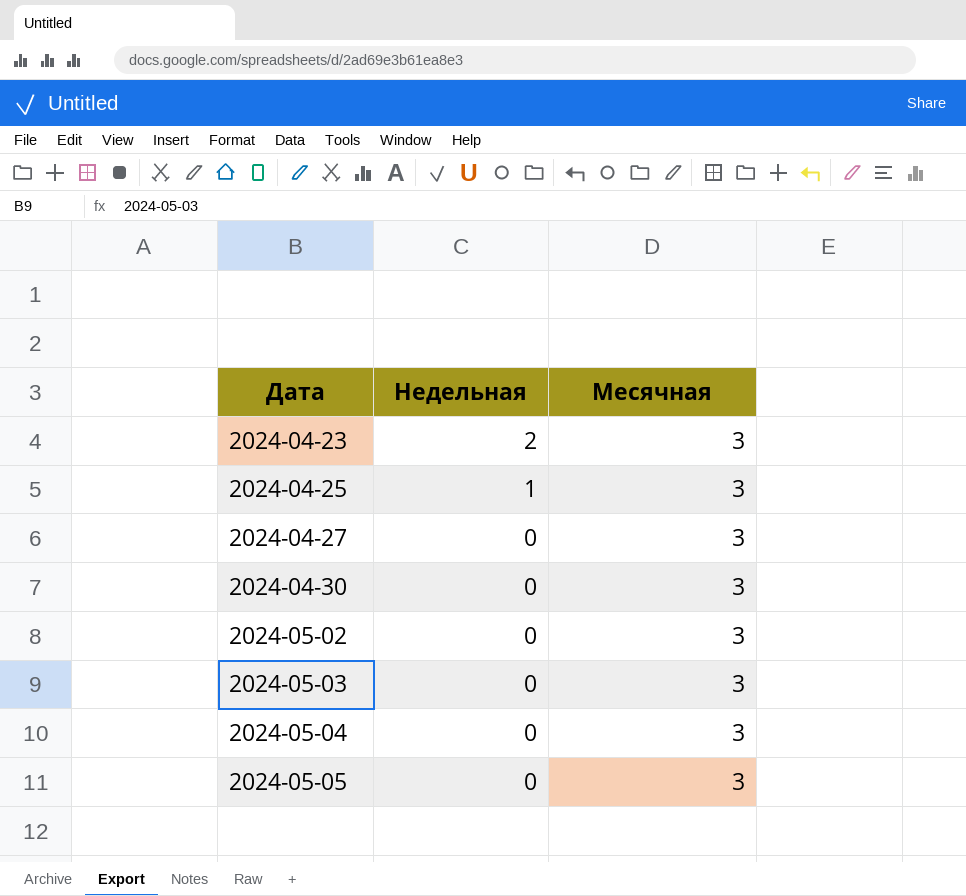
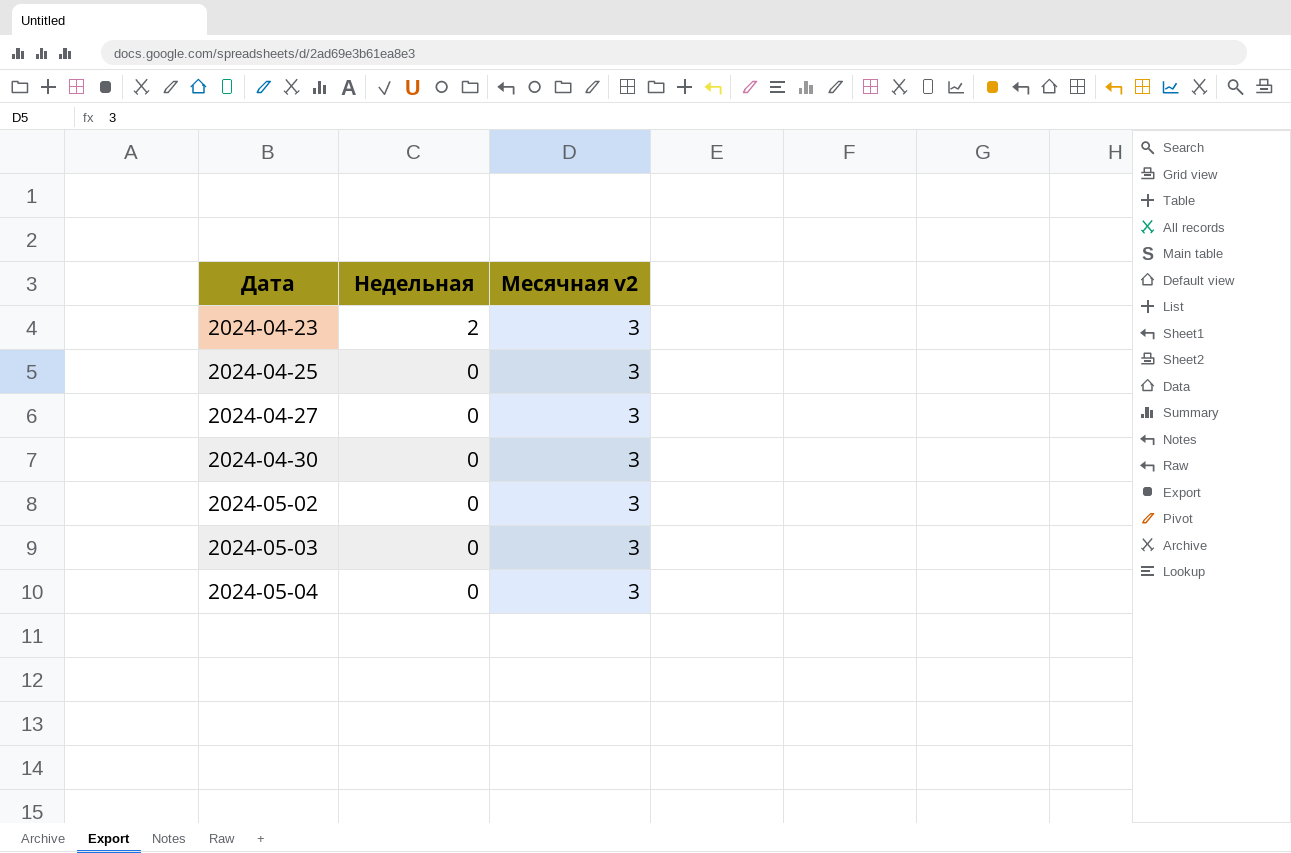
column name: Месячная -> Месячная v2
row 2024-05-05: 0 | 3 -> none
2024-04-25 | Недельная: 1 -> 0

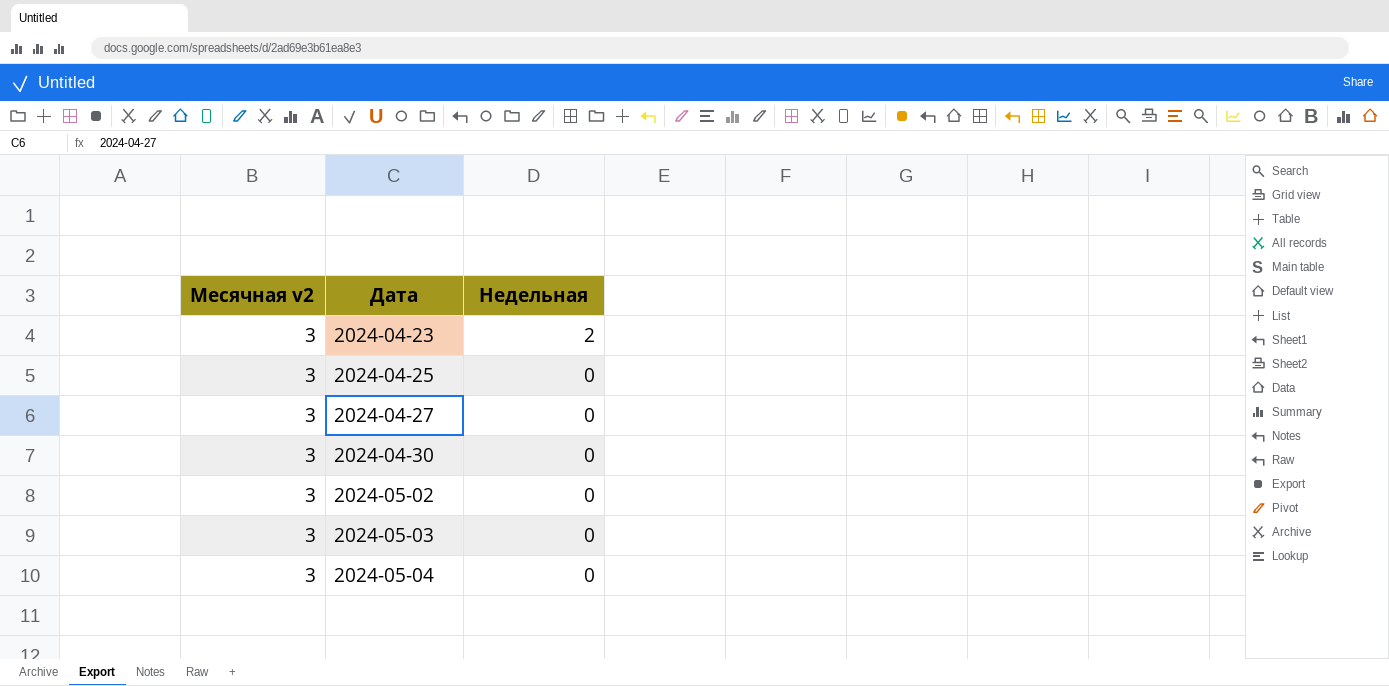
column Месячная v2 | position: 3 -> 1

